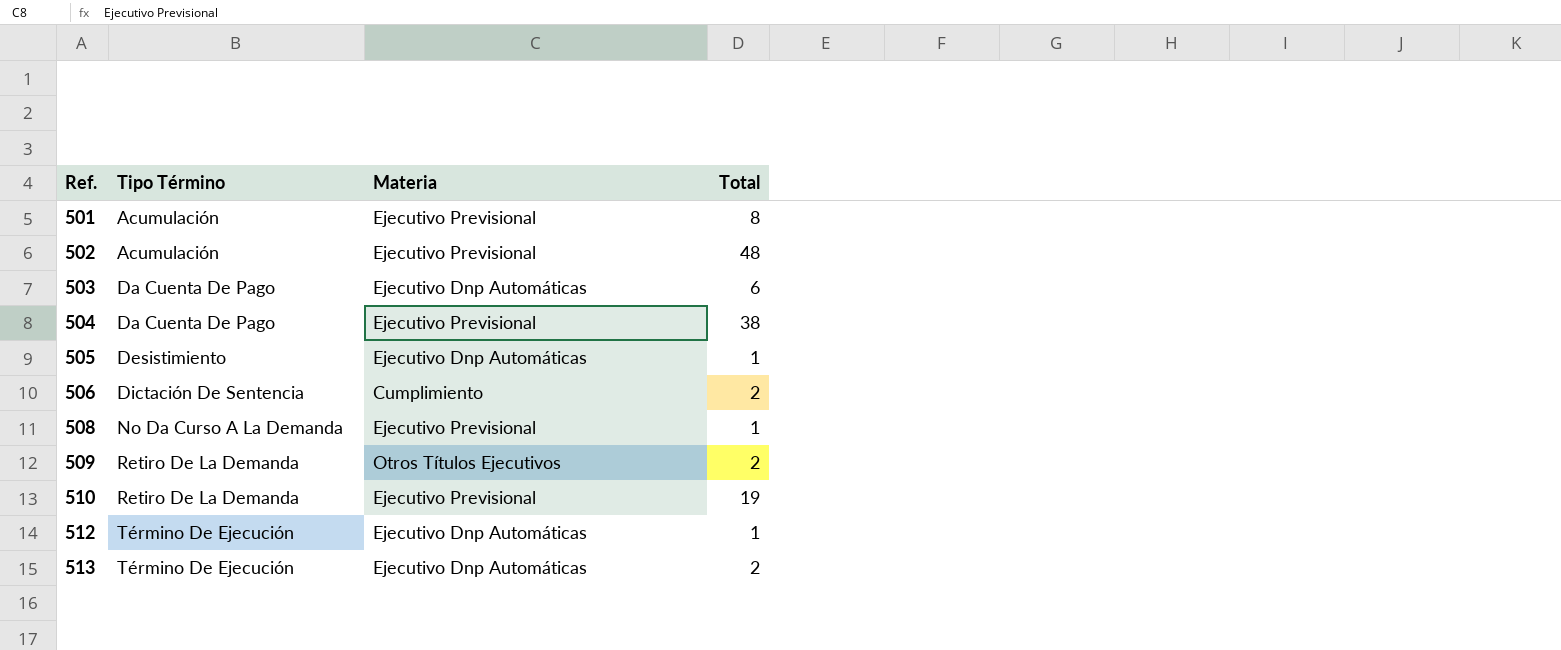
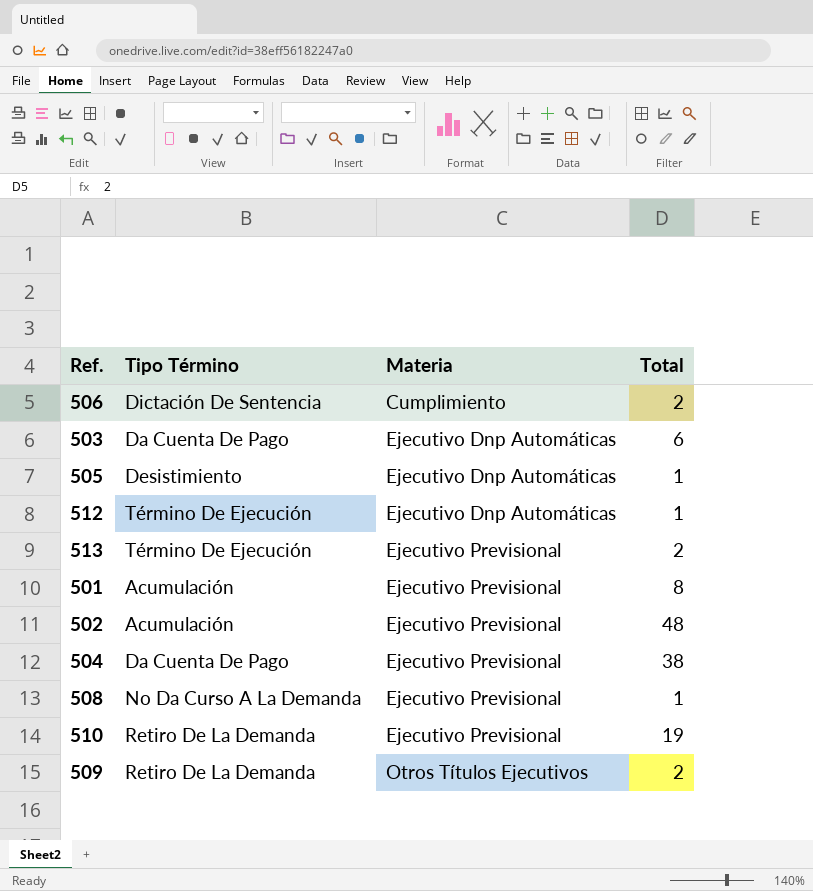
row order: Ref. ascending -> Materia ascending
513 | Materia: Ejecutivo Dnp Automáticas -> Ejecutivo Previsional

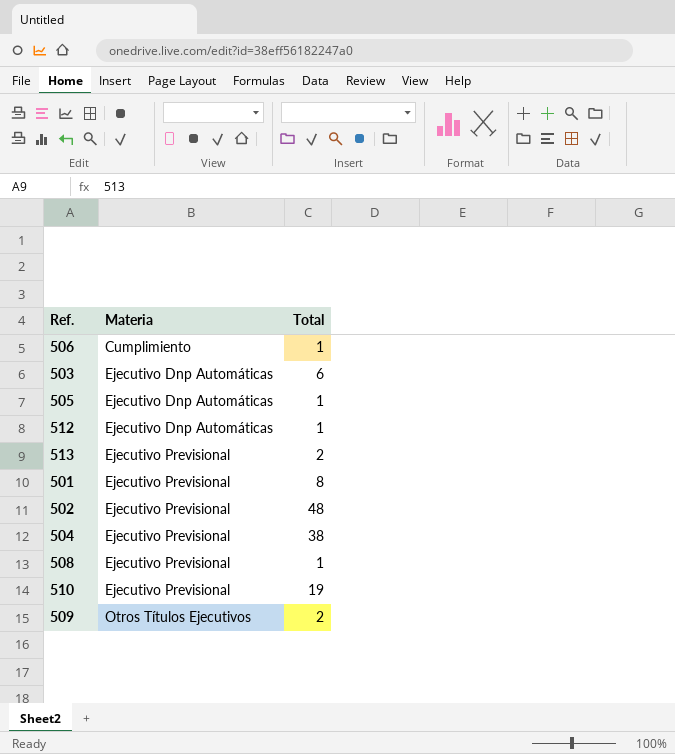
column Tipo Término | position: 2 -> none
506 | Total: 2 -> 1

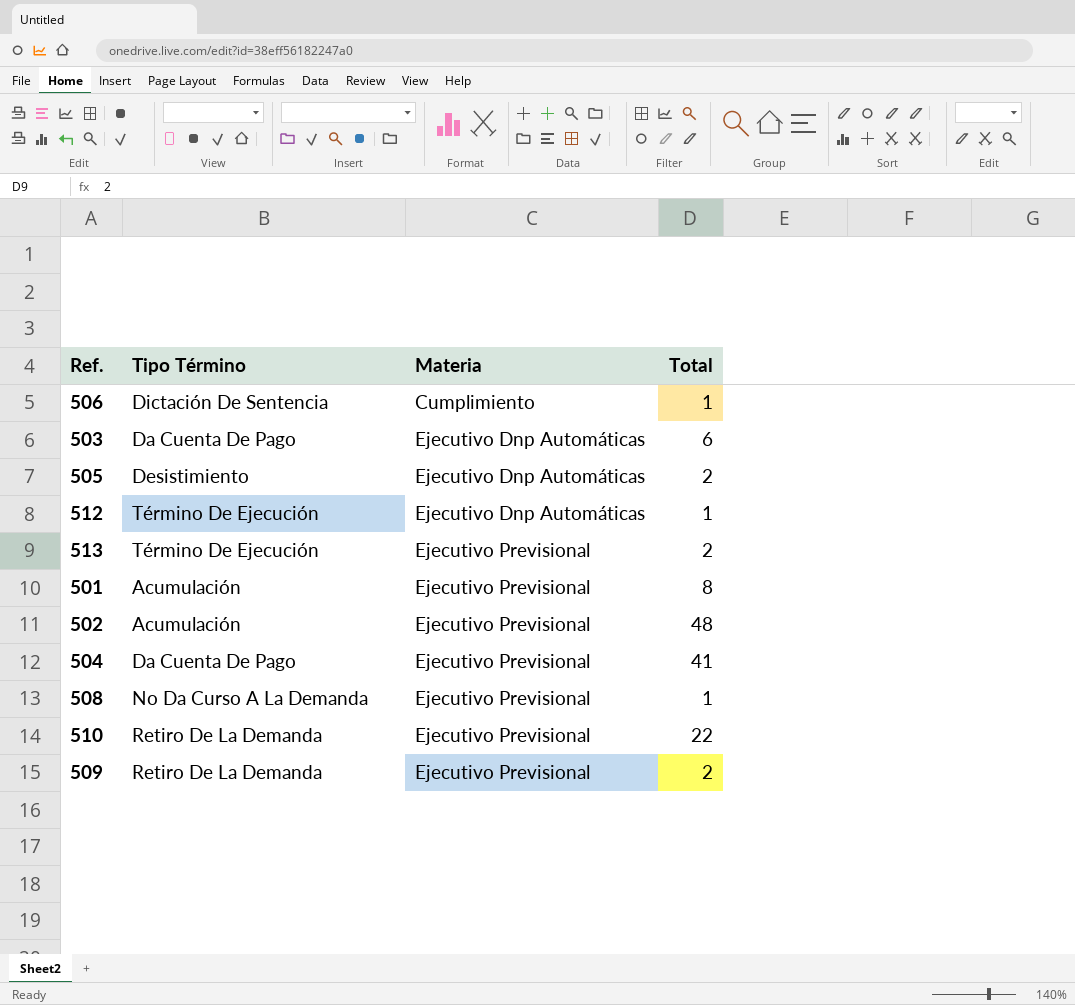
column Tipo Término | position: none -> 2
505 | Total: 1 -> 2
504 | Total: 38 -> 41
510 | Total: 19 -> 22
509 | Materia: Otros Títulos Ejecutivos -> Ejecutivo Previsional

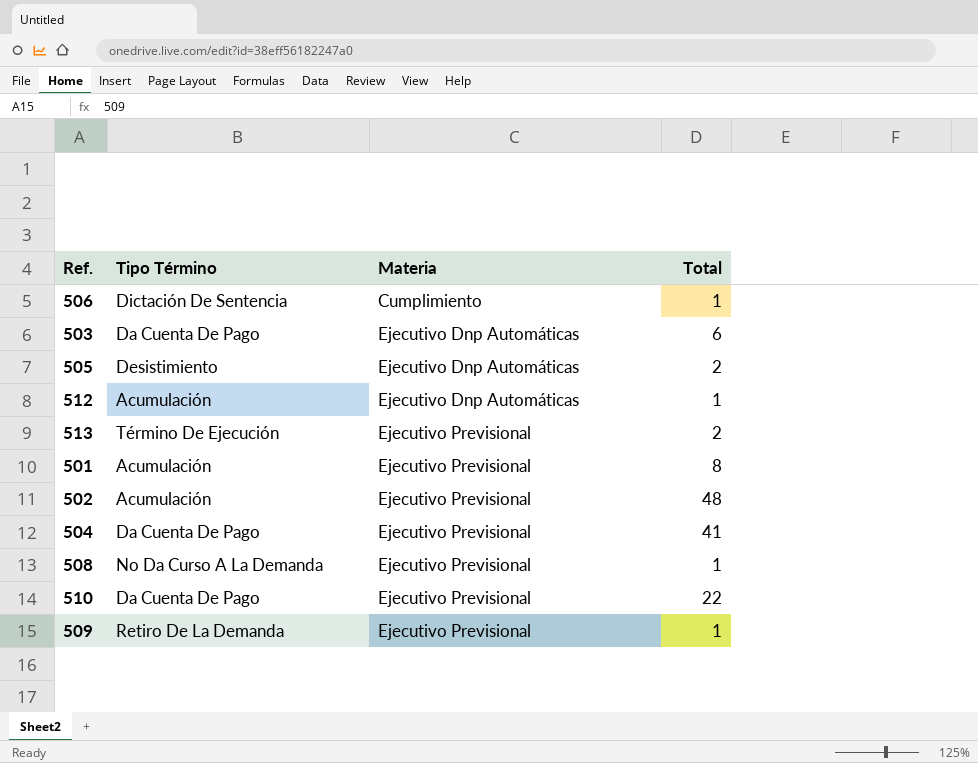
512 | Tipo Término: Término De Ejecución -> Acumulación
510 | Tipo Término: Retiro De La Demanda -> Da Cuenta De Pago
509 | Total: 2 -> 1

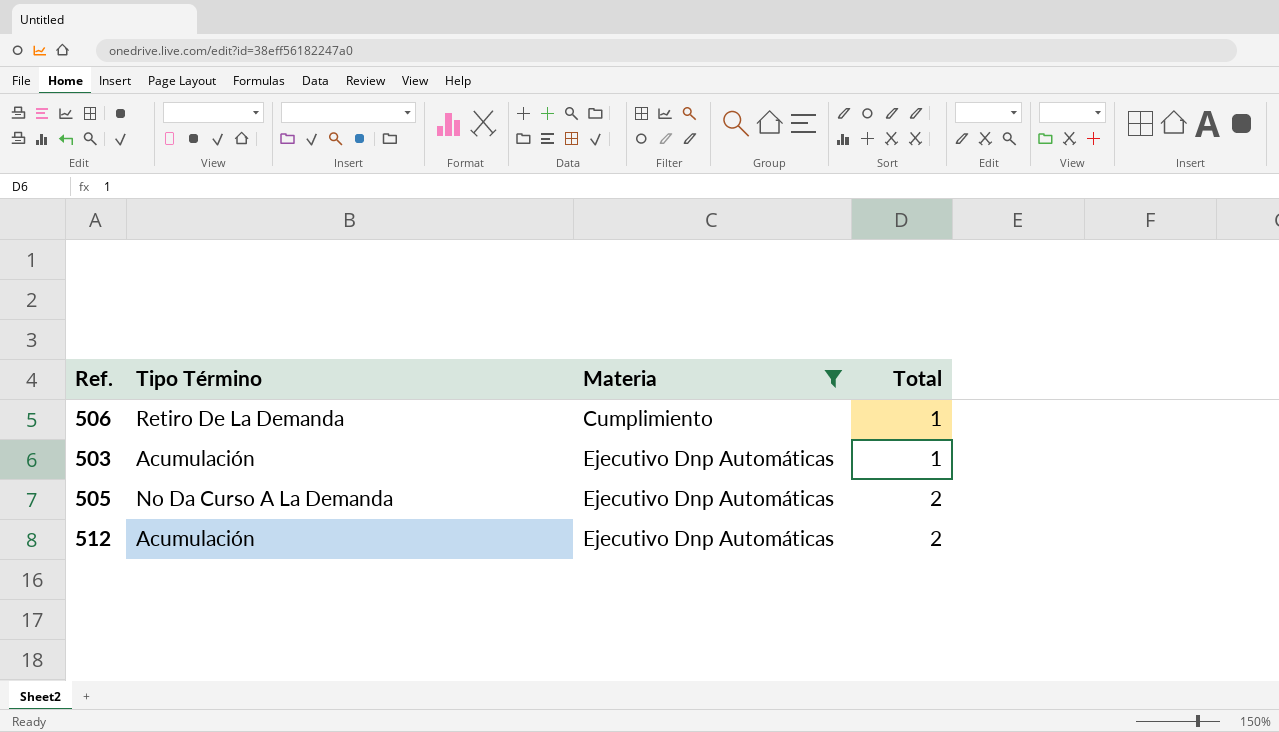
filter: none -> Materia != Ejecutivo Previsional
506 | Tipo Término: Dictación De Sentencia -> Retiro De La Demanda
503 | Tipo Término: Da Cuenta De Pago -> Acumulación
503 | Total: 6 -> 1
505 | Tipo Término: Desistimiento -> No Da Curso A La Demanda
512 | Total: 1 -> 2

